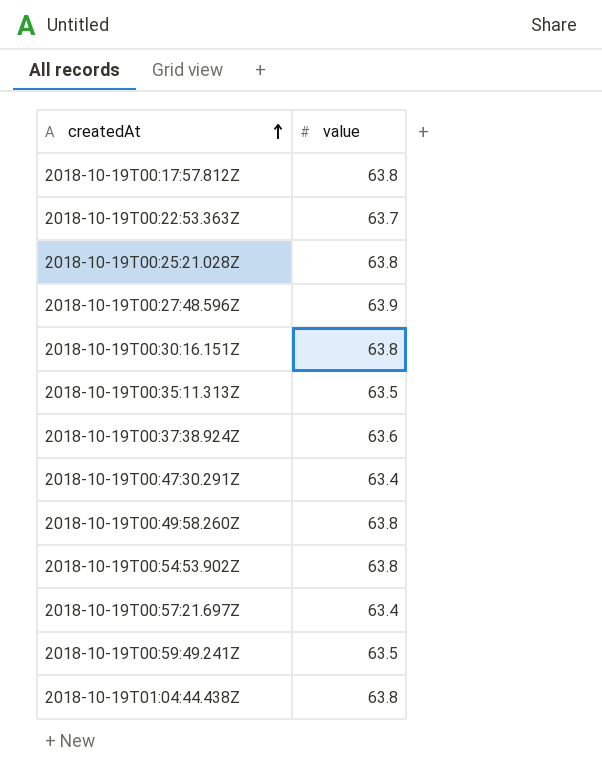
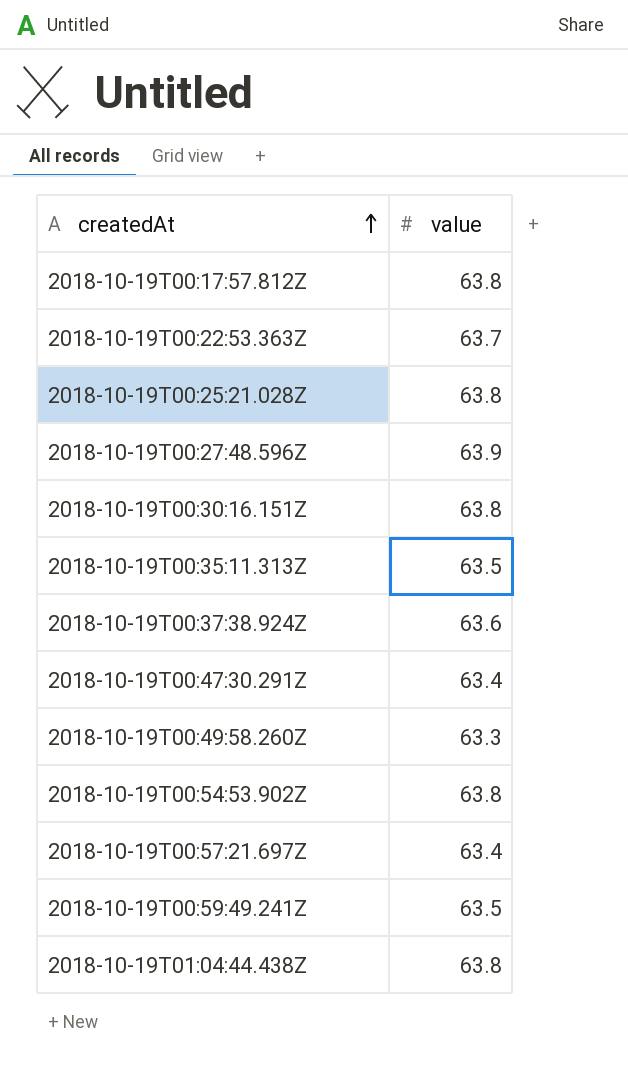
2018-10-19T00:49:58.260Z | value: 63.8 -> 63.3

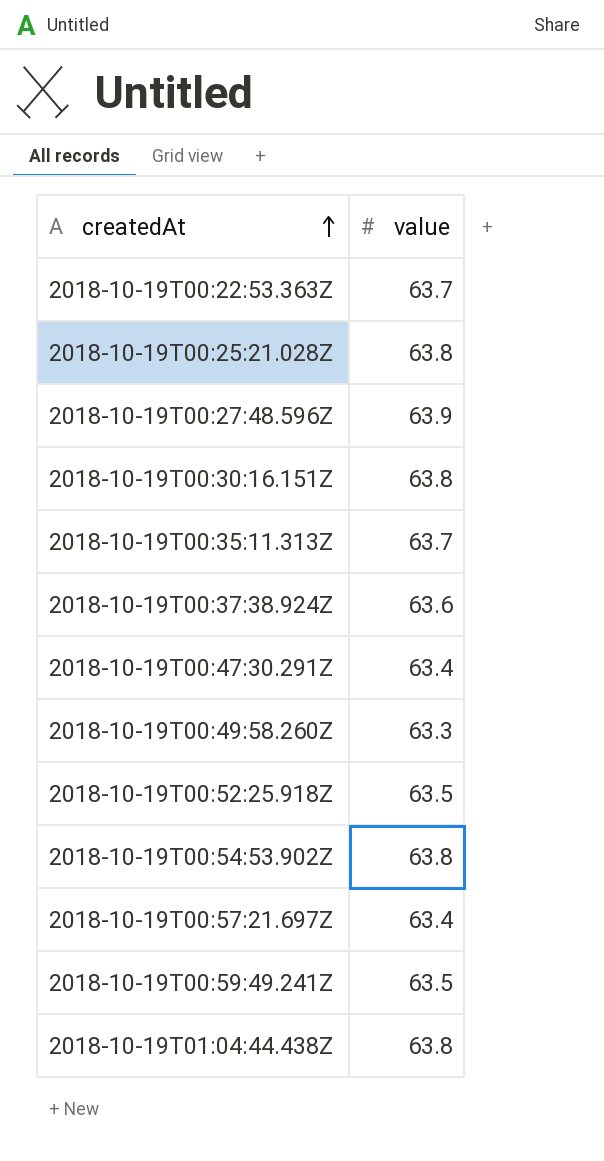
row 2018-10-19T00:17:57.812Z: 63.8 -> none
2018-10-19T00:35:11.313Z | value: 63.5 -> 63.7
row 2018-10-19T00:52:25.918Z: none -> 63.5

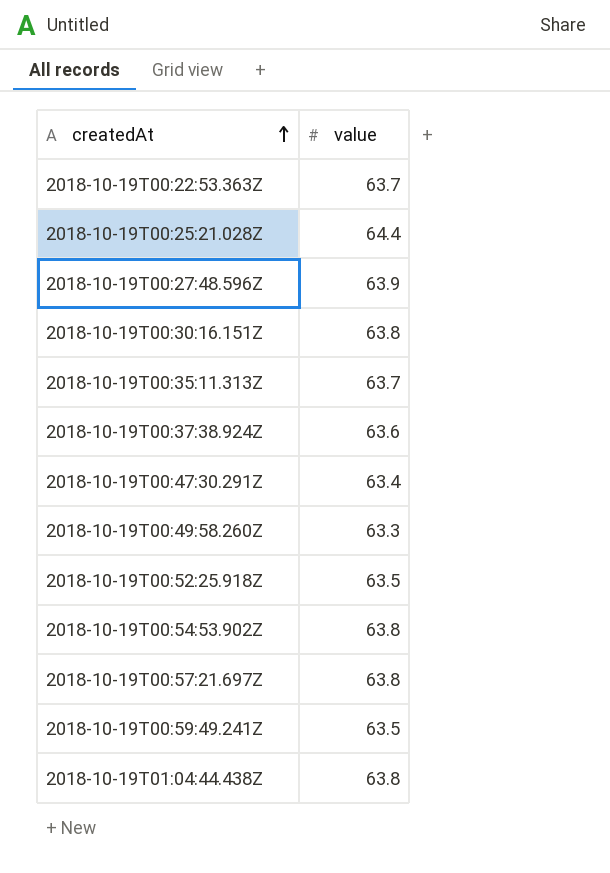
2018-10-19T00:25:21.028Z | value: 63.8 -> 64.4
2018-10-19T00:57:21.697Z | value: 63.4 -> 63.8

